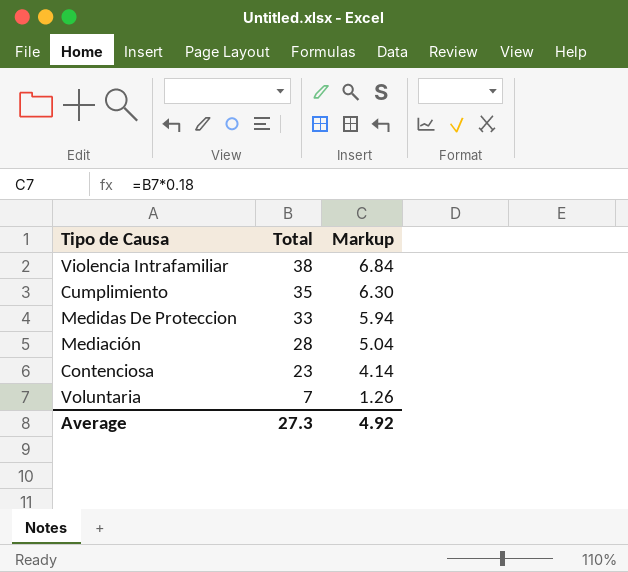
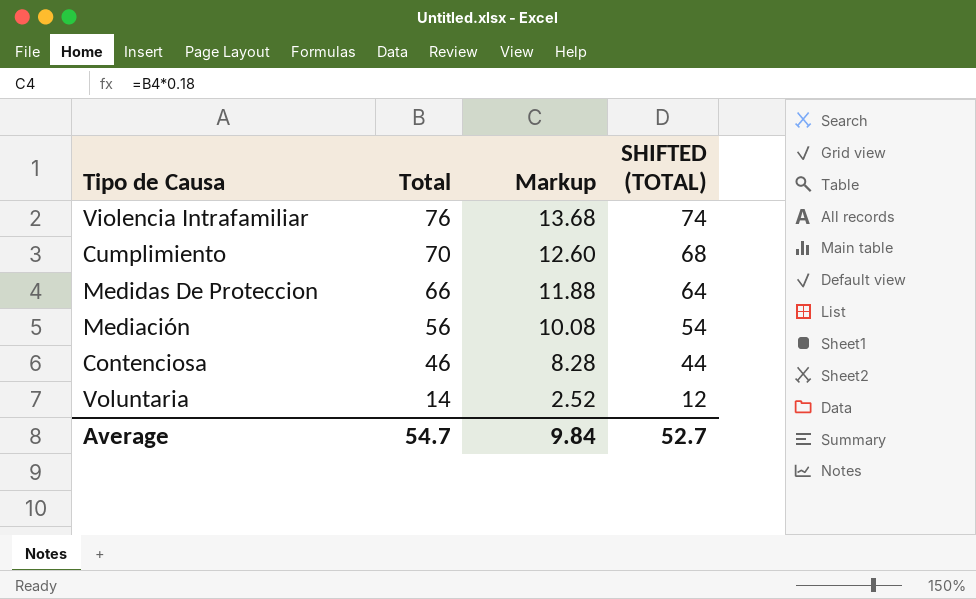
column SHIFTED (TOTAL) | formula: none -> [Total] - 2
Violencia Intrafamiliar | Total: 38 -> 76
Violencia Intrafamiliar | Markup: 6.84 -> 13.68
Cumplimiento | Total: 35 -> 70
Cumplimiento | Markup: 6.30 -> 12.60
Medidas De Proteccion | Total: 33 -> 66
Medidas De Proteccion | Markup: 5.94 -> 11.88
Mediación | Total: 28 -> 56
Mediación | Markup: 5.04 -> 10.08
Contenciosa | Total: 23 -> 46
Contenciosa | Markup: 4.14 -> 8.28
Voluntaria | Total: 7 -> 14
Voluntaria | Markup: 1.26 -> 2.52
Average | Total: 27.3 -> 54.7
Average | Markup: 4.92 -> 9.84

